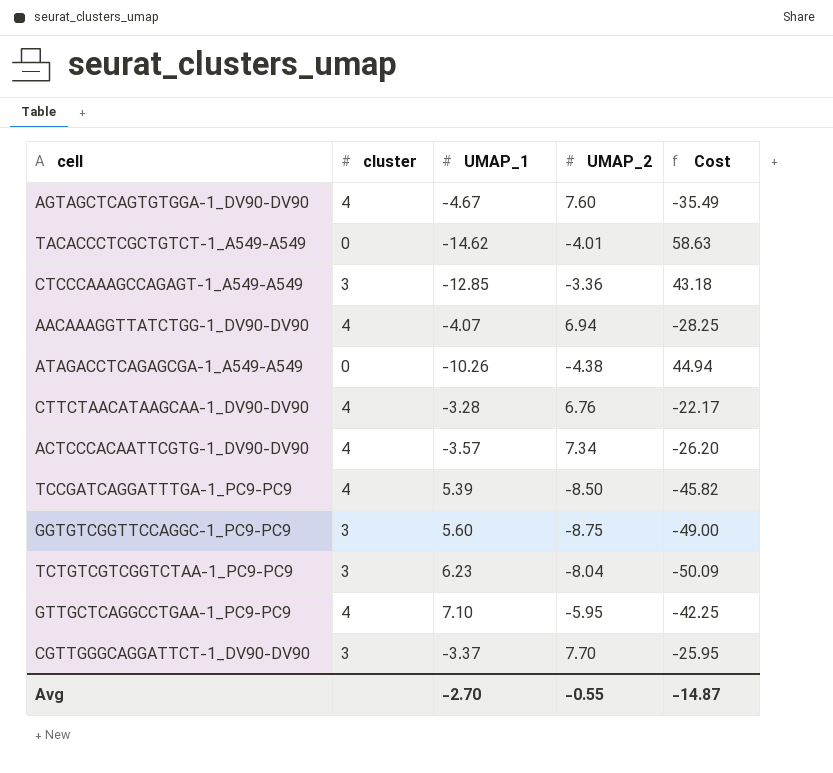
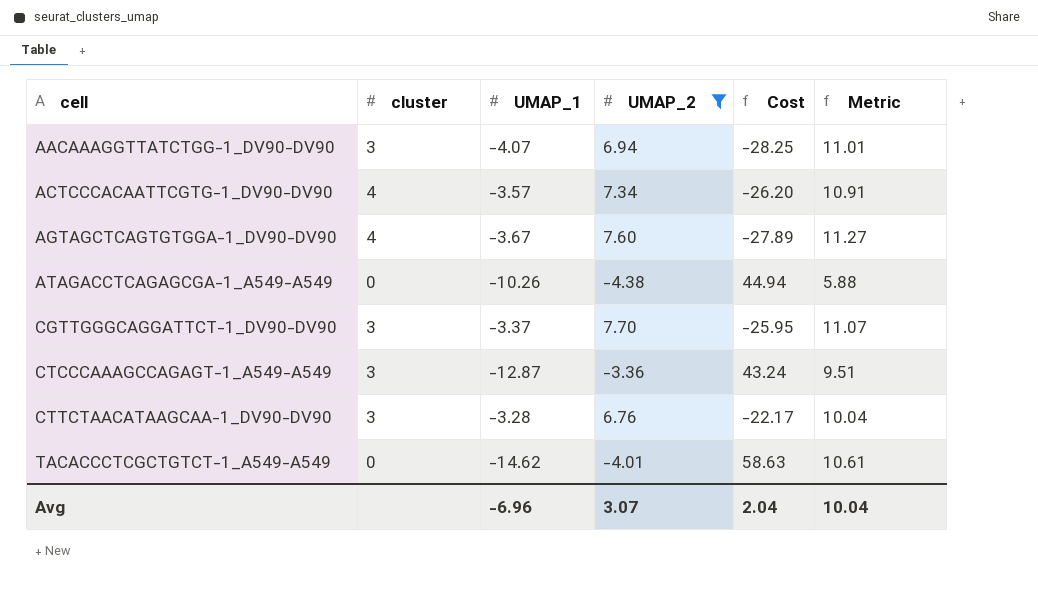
filter: none -> UMAP_2 >= -4.38
row order: none -> cell ascending
column Metric | formula: none -> [UMAP_2] - [UMAP_1]
AACAAAGGTTATCTGG-1_DV90-DV90 | cluster: 4 -> 3
AGTAGCTCAGTGTGGA-1_DV90-DV90 | UMAP_1: -4.67 -> -3.67
AGTAGCTCAGTGTGGA-1_DV90-DV90 | Cost: -35.49 -> -27.89
CTCCCAAAGCCAGAGT-1_A549-A549 | UMAP_1: -12.85 -> -12.87
CTCCCAAAGCCAGAGT-1_A549-A549 | Cost: 43.18 -> 43.24
CTTCTAACATAAGCAA-1_DV90-DV90 | cluster: 4 -> 3
Avg | UMAP_1: -2.70 -> -6.96
Avg | UMAP_2: -0.55 -> 3.07
Avg | Cost: -14.87 -> 2.04

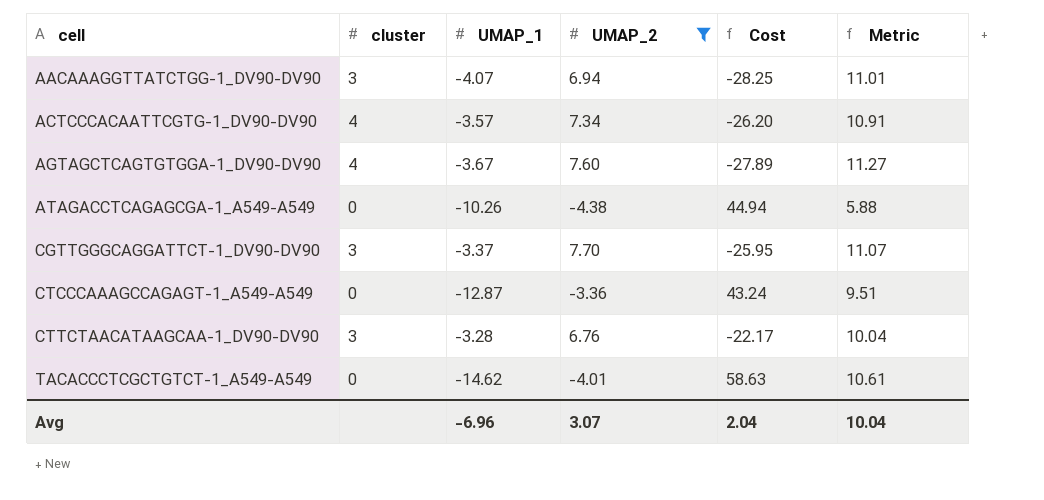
CTCCCAAAGCCAGAGT-1_A549-A549 | cluster: 3 -> 0

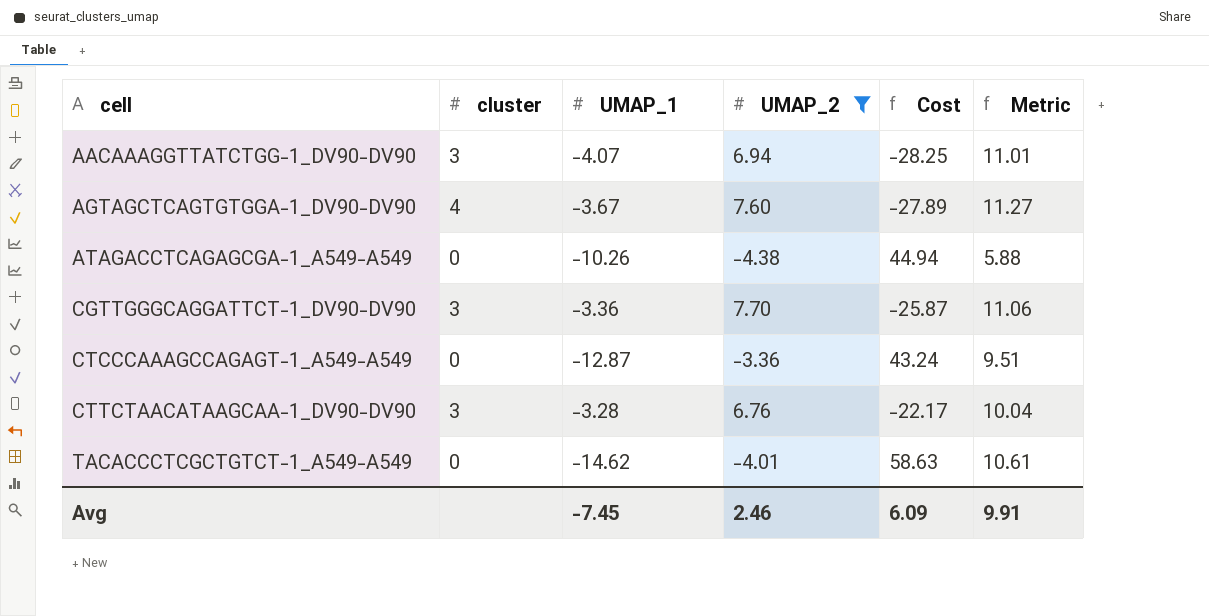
row ACTCCCACAATTCGTG-1_DV90-DV90: 4 | -3.57 | 7.34 | -26.20 | 10.91 -> none
CGTTGGGCAGGATTCT-1_DV90-DV90 | UMAP_1: -3.37 -> -3.36
CGTTGGGCAGGATTCT-1_DV90-DV90 | Cost: -25.95 -> -25.87
CGTTGGGCAGGATTCT-1_DV90-DV90 | Metric: 11.07 -> 11.06
Avg | UMAP_1: -6.96 -> -7.45
Avg | UMAP_2: 3.07 -> 2.46
Avg | Cost: 2.04 -> 6.09
Avg | Metric: 10.04 -> 9.91

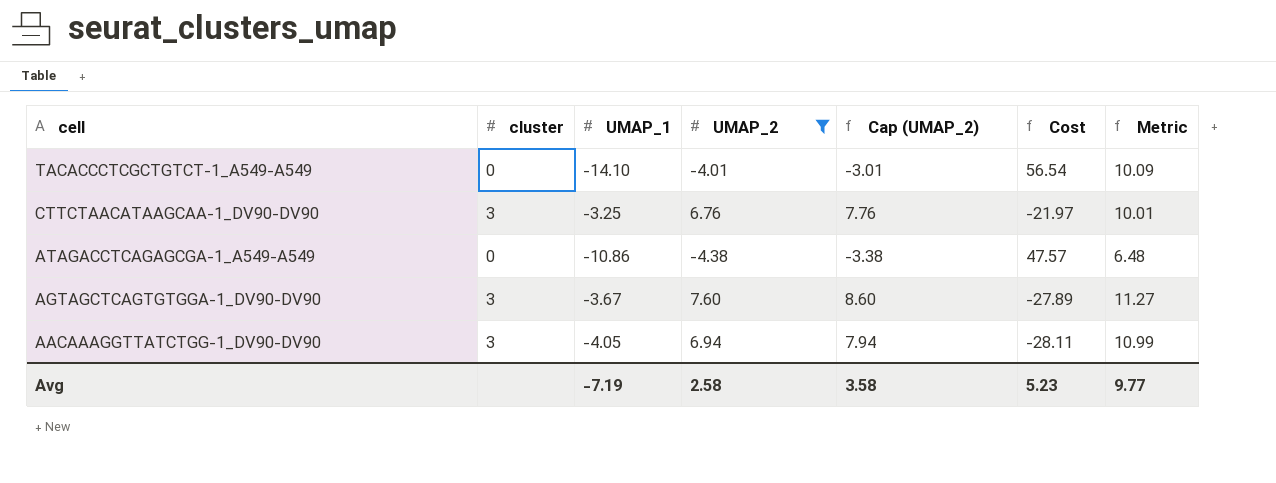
row order: cell ascending -> cell descending
column Cap (UMAP_2) | formula: none -> [UMAP_2] + 1
row CGTTGGGCAGGATTCT-1_DV90-DV90: 3 | -3.36 | 7.70 | -25.87 | 11.06 -> none
row CTCCCAAAGCCAGAGT-1_A549-A549: 0 | -12.87 | -3.36 | 43.24 | 9.51 -> none
TACACCCTCGCTGTCT-1_A549-A549 | UMAP_1: -14.62 -> -14.10
TACACCCTCGCTGTCT-1_A549-A549 | Cost: 58.63 -> 56.54
TACACCCTCGCTGTCT-1_A549-A549 | Metric: 10.61 -> 10.09
CTTCTAACATAAGCAA-1_DV90-DV90 | UMAP_1: -3.28 -> -3.25
CTTCTAACATAAGCAA-1_DV90-DV90 | Cost: -22.17 -> -21.97
CTTCTAACATAAGCAA-1_DV90-DV90 | Metric: 10.04 -> 10.01
ATAGACCTCAGAGCGA-1_A549-A549 | UMAP_1: -10.26 -> -10.86
ATAGACCTCAGAGCGA-1_A549-A549 | Cost: 44.94 -> 47.57
ATAGACCTCAGAGCGA-1_A549-A549 | Metric: 5.88 -> 6.48
AGTAGCTCAGTGTGGA-1_DV90-DV90 | cluster: 4 -> 3
AACAAAGGTTATCTGG-1_DV90-DV90 | UMAP_1: -4.07 -> -4.05
AACAAAGGTTATCTGG-1_DV90-DV90 | Cost: -28.25 -> -28.11
AACAAAGGTTATCTGG-1_DV90-DV90 | Metric: 11.01 -> 10.99
Avg | UMAP_1: -7.45 -> -7.19
Avg | UMAP_2: 2.46 -> 2.58
Avg | Cost: 6.09 -> 5.23
Avg | Metric: 9.91 -> 9.77

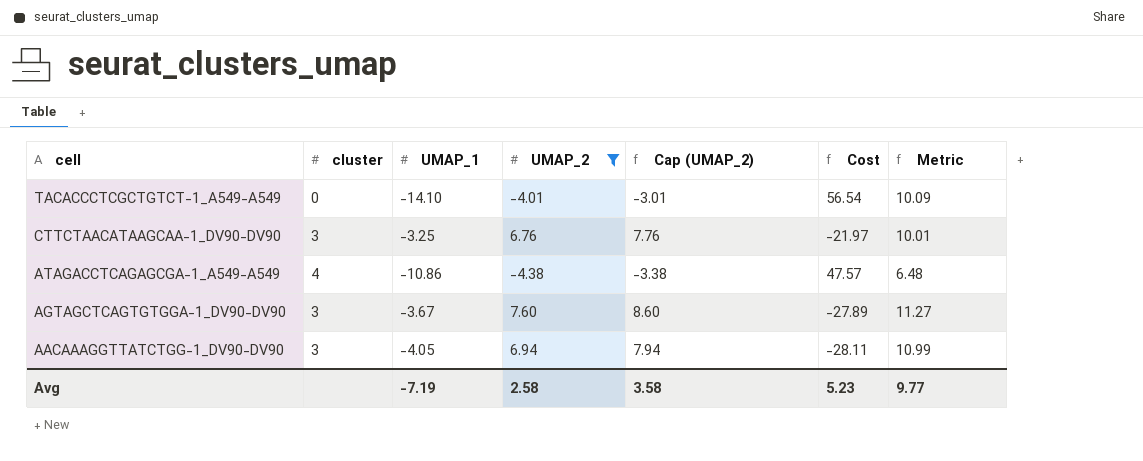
ATAGACCTCAGAGCGA-1_A549-A549 | cluster: 0 -> 4

